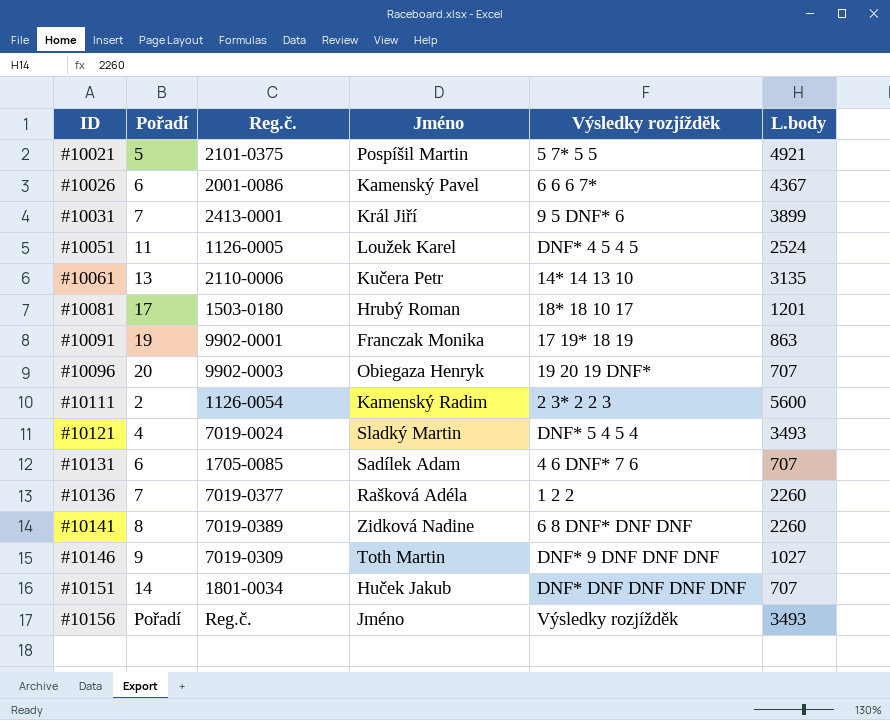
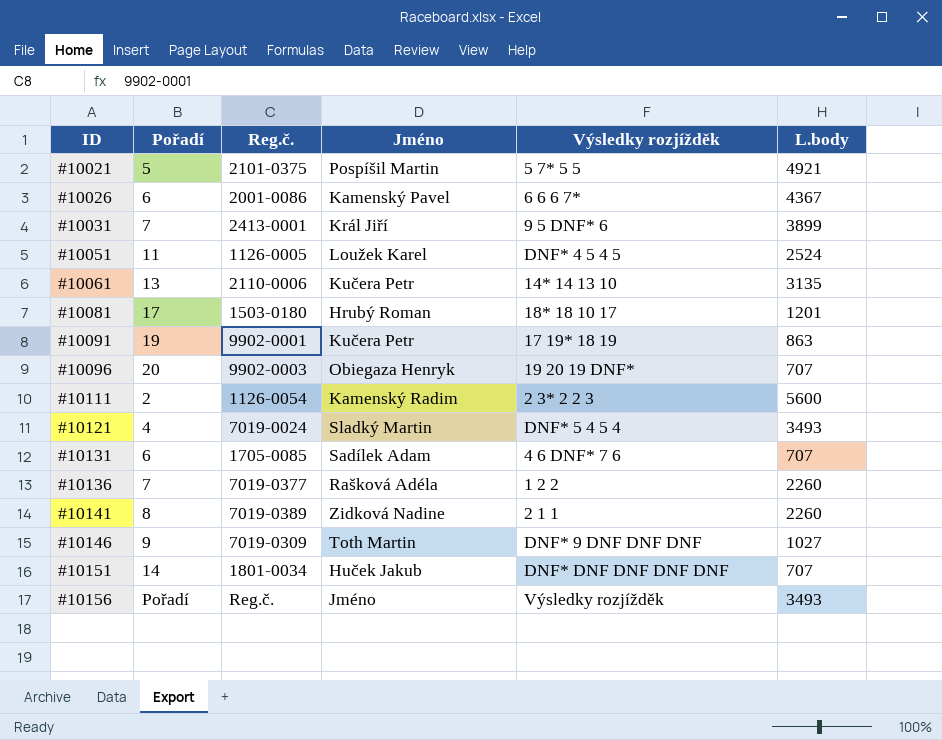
#10091 | Jméno: Franczak Monika -> Kučera Petr
#10141 | Výsledky rozjížděk: 6 8 DNF* DNF DNF -> 2 1 1

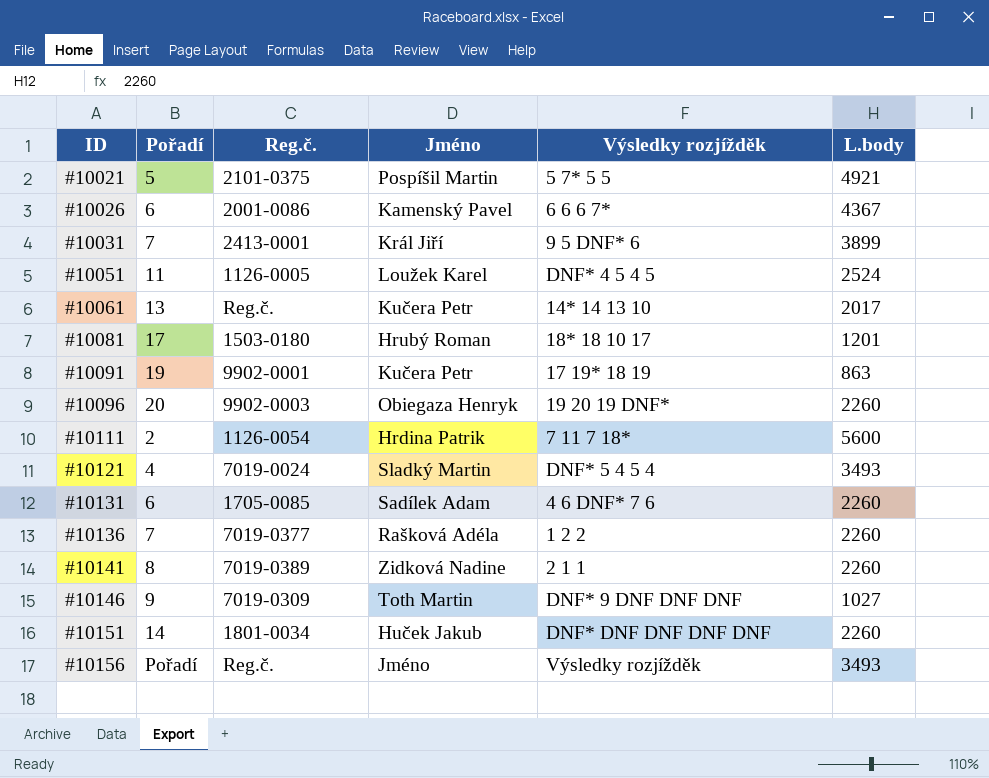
#10061 | Reg.č.: 2110-0006 -> Reg.č.
#10061 | L.body: 3135 -> 2017
#10096 | L.body: 707 -> 2260
#10111 | Jméno: Kamenský Radim -> Hrdina Patrik
#10111 | Výsledky rozjížděk: 2 3* 2 2 3 -> 7 11 7 18*
#10131 | L.body: 707 -> 2260
#10151 | L.body: 707 -> 2260

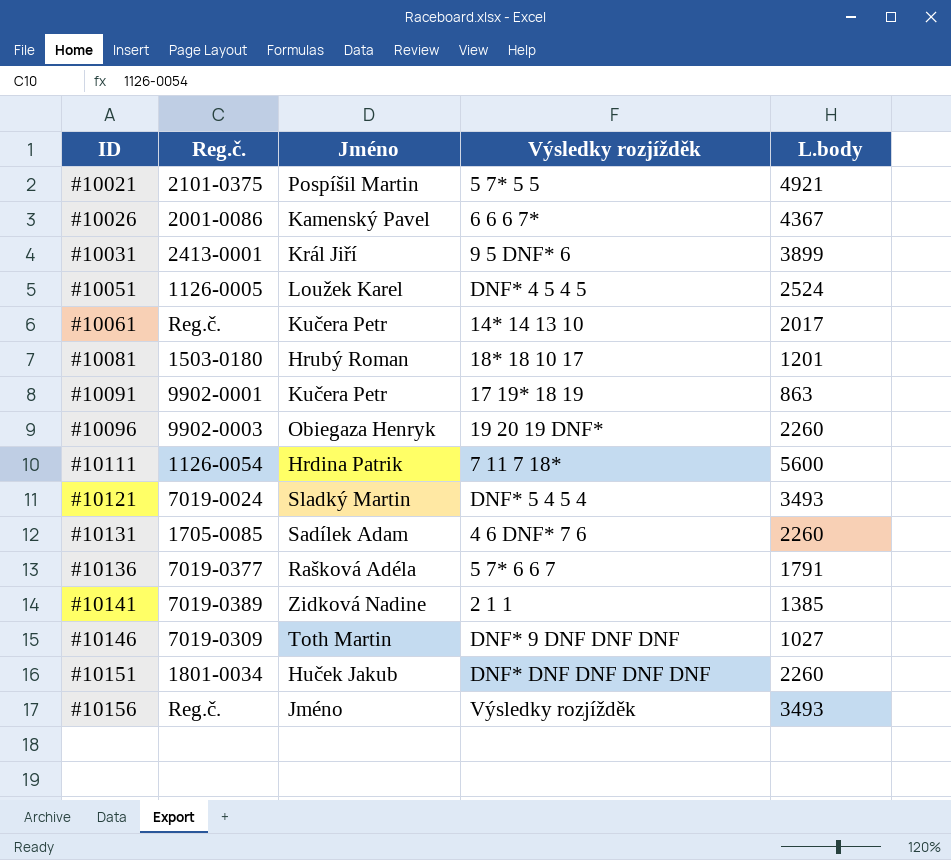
column Pořadí | position: 2 -> none
#10136 | Výsledky rozjížděk: 1 2 2 -> 5 7* 6 6 7
#10136 | L.body: 2260 -> 1791
#10141 | L.body: 2260 -> 1385

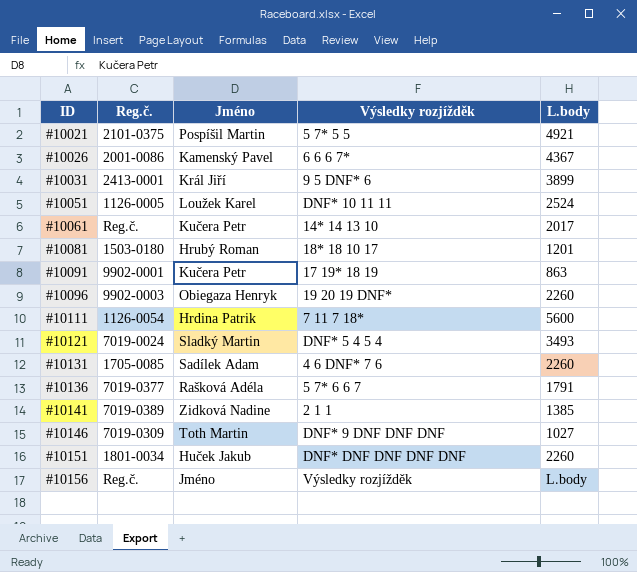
#10051 | Výsledky rozjížděk: DNF* 4 5 4 5 -> DNF* 10 11 11
#10156 | L.body: 3493 -> L.body

